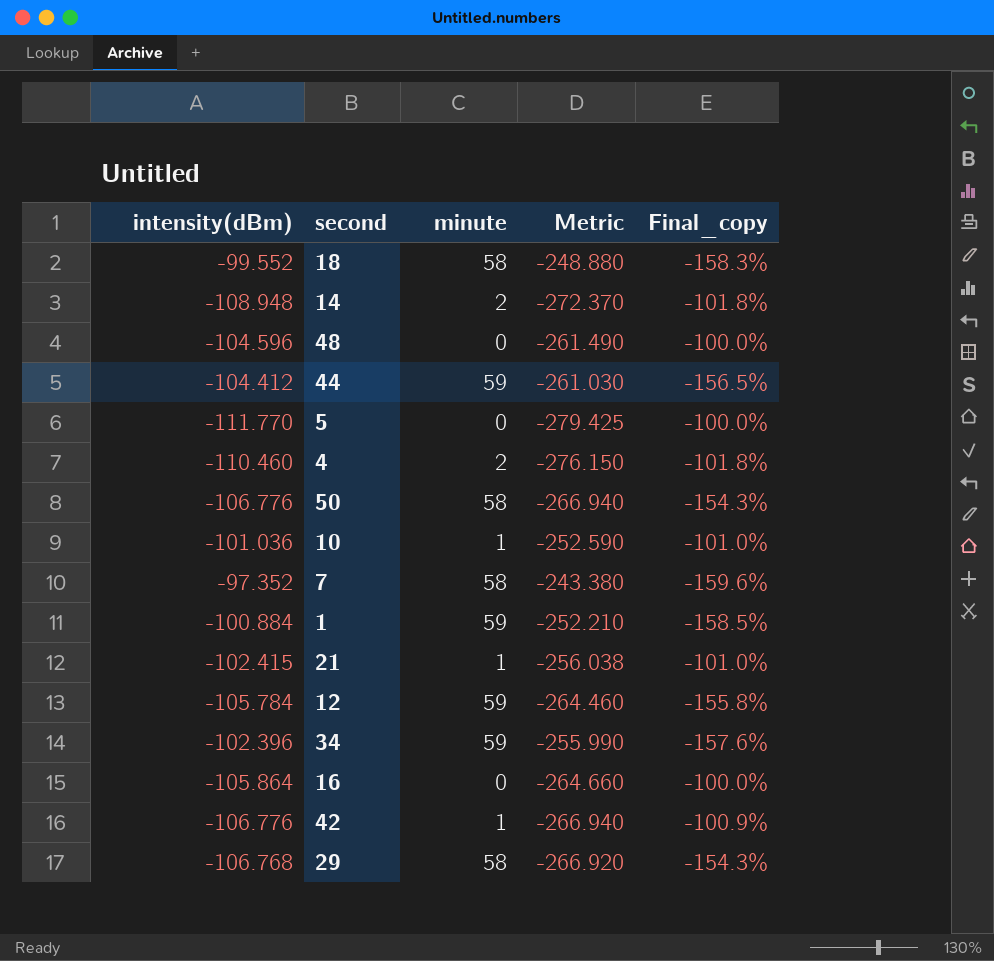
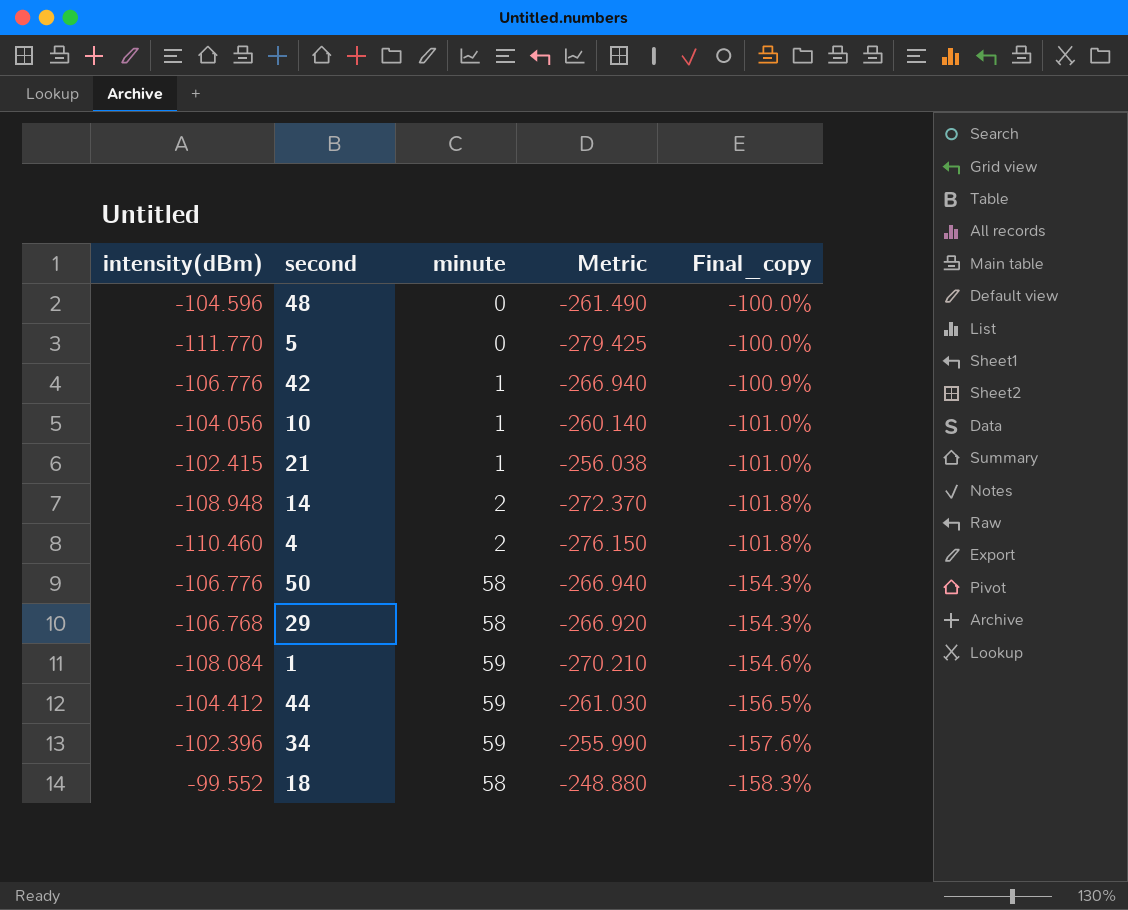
row order: none -> Final_copy descending
row 7: -97.352 | 58 | -243.380 | -159.6% -> none
row 12: -105.784 | 59 | -264.460 | -155.8% -> none
row 16: -105.864 | 0 | -264.660 | -100.0% -> none
10 | intensity(dBm): -101.036 -> -104.056
10 | Metric: -252.590 -> -260.140
1 | intensity(dBm): -100.884 -> -108.084
1 | Metric: -252.210 -> -270.210
1 | Final_copy: -158.5% -> -154.6%

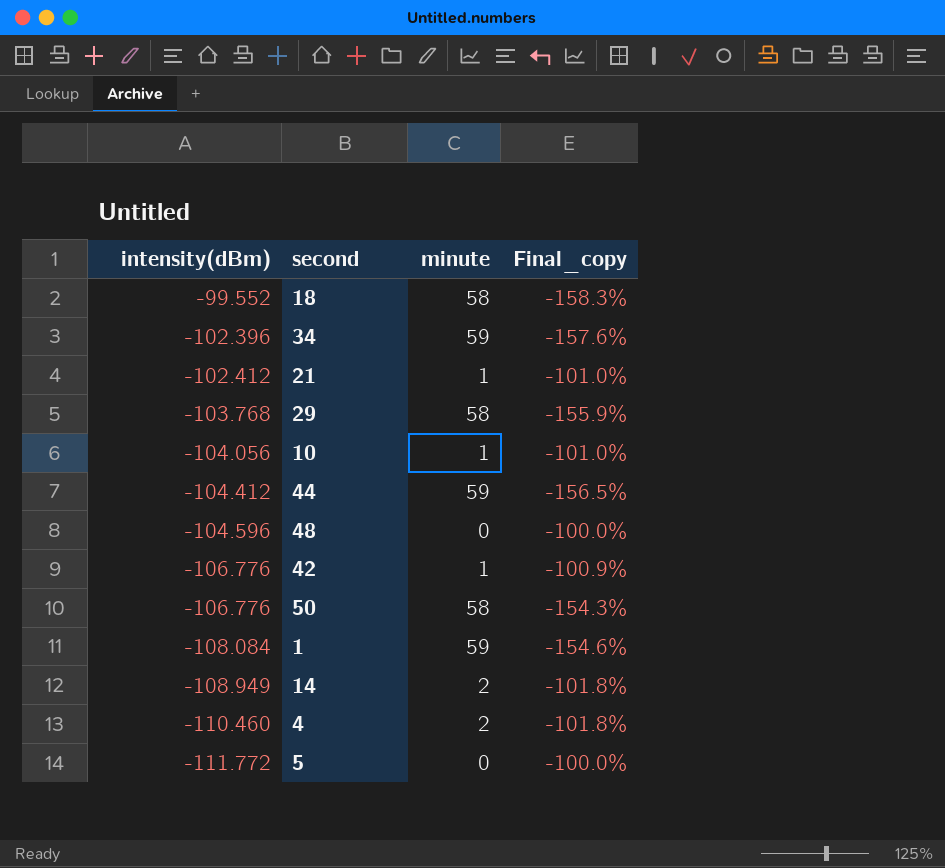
row order: Final_copy descending -> intensity(dBm) descending
column Metric | formula: [intensity(dBm)] * 2.5 -> none
21 | intensity(dBm): -102.415 -> -102.412
29 | intensity(dBm): -106.768 -> -103.768
29 | Final_copy: -154.3% -> -155.9%
14 | intensity(dBm): -108.948 -> -108.949
5 | intensity(dBm): -111.770 -> -111.772

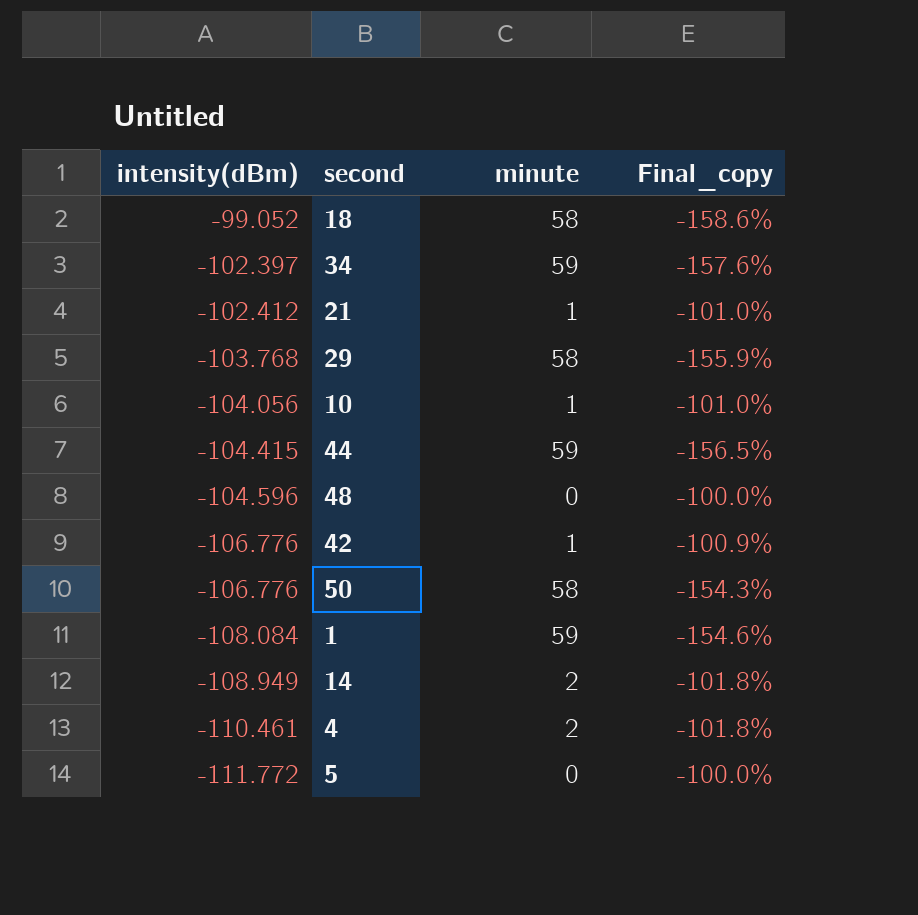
18 | intensity(dBm): -99.552 -> -99.052
18 | Final_copy: -158.3% -> -158.6%
34 | intensity(dBm): -102.396 -> -102.397
44 | intensity(dBm): -104.412 -> -104.415
4 | intensity(dBm): -110.460 -> -110.461

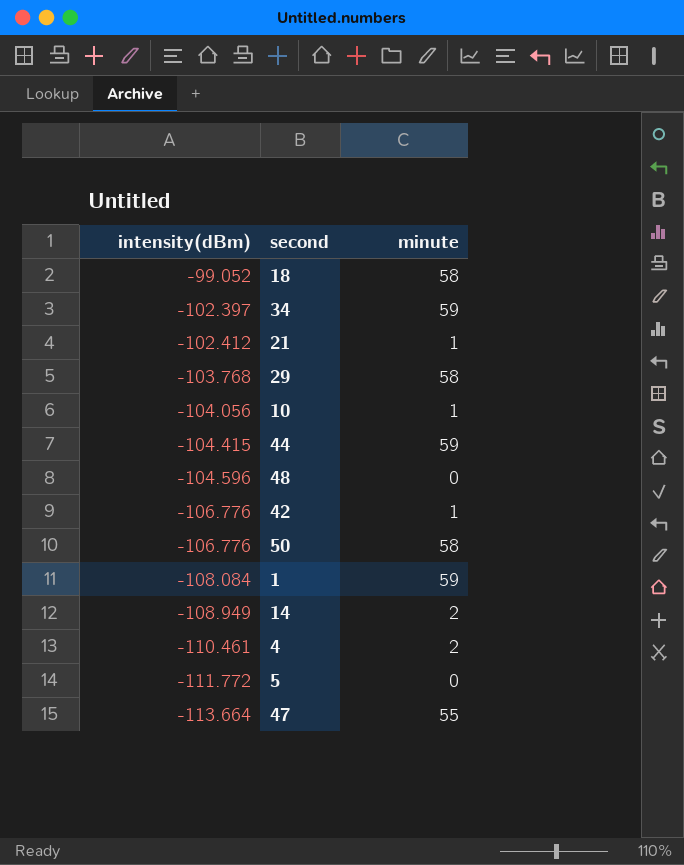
column Final_copy | formula: ([minute] - [intensity(dBm)]) / [intensity(dBm)] -> none
row 47: none -> -113.664 | 55

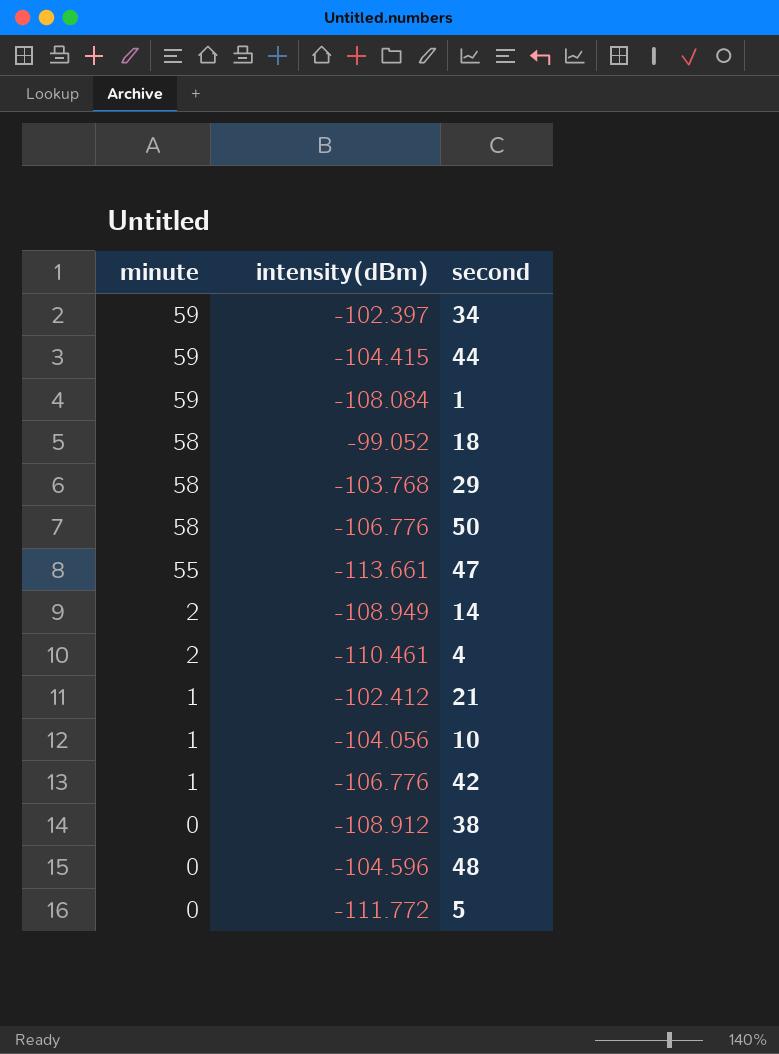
row order: intensity(dBm) descending -> minute descending
column minute | position: 3 -> 1
47 | intensity(dBm): -113.664 -> -113.661
row 38: none -> 0 | -108.912

